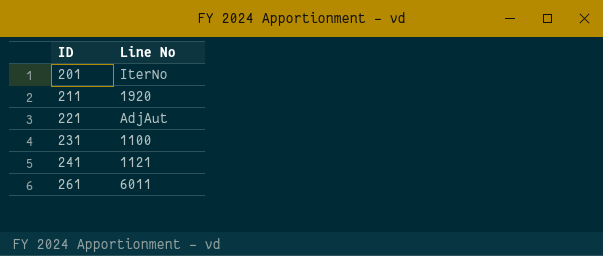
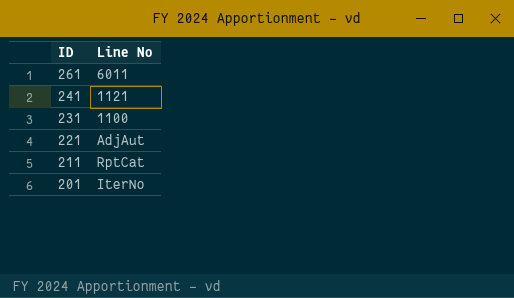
row order: ID ascending -> ID descending
211 | Line No: 1920 -> RptCat

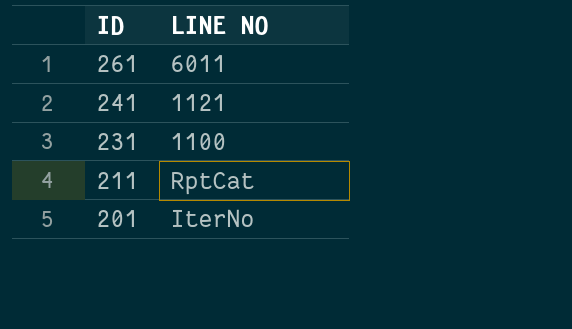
column name: Line No -> LINE NO
row 221: AdjAut -> none

